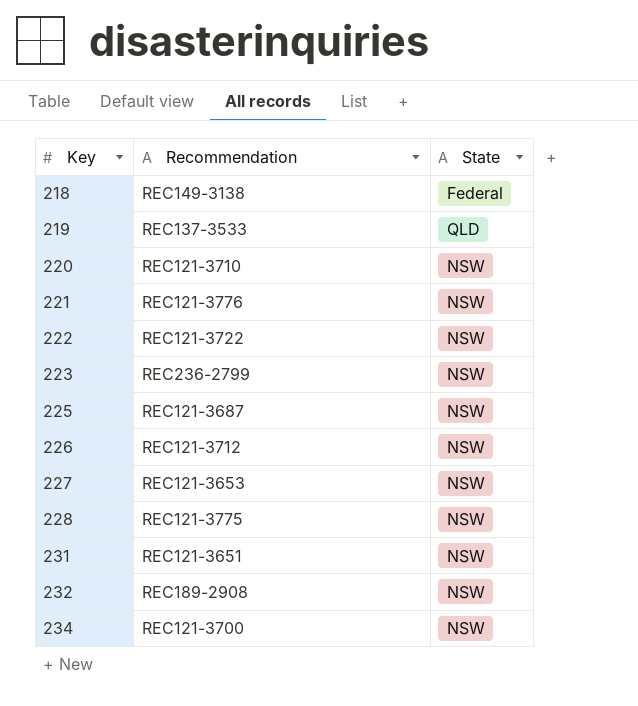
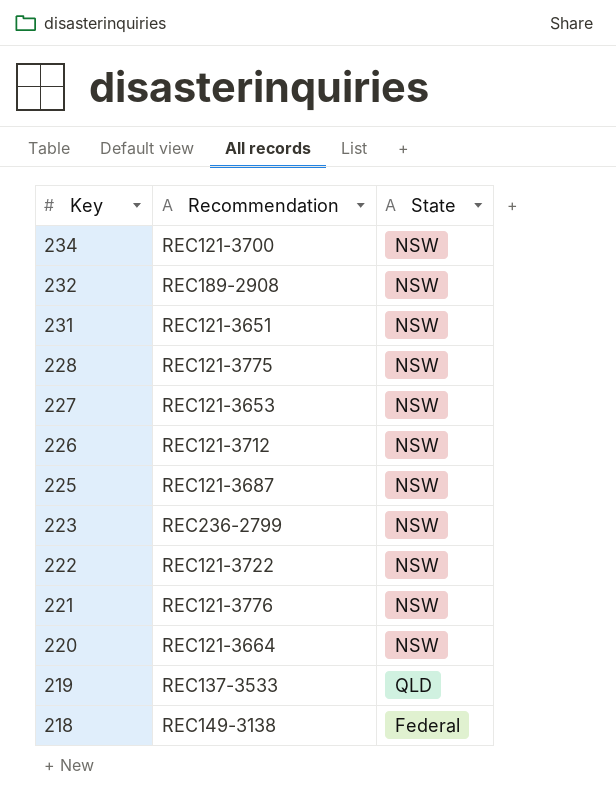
row order: Key ascending -> Key descending
220 | Recommendation: REC121-3710 -> REC121-3664

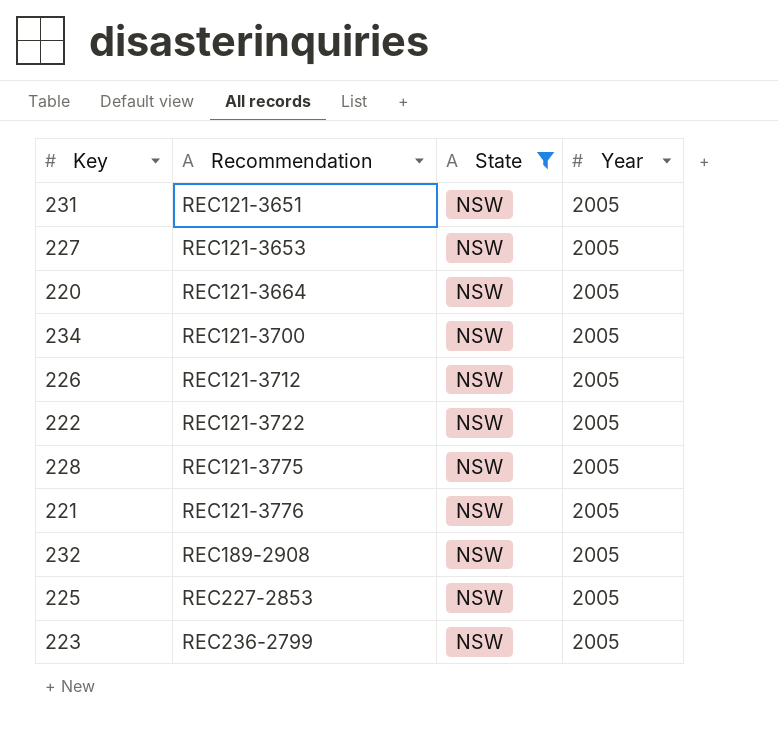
filter: none -> State = NSW
row order: Key descending -> Recommendation ascending
column Year | position: none -> 4
225 | Recommendation: REC121-3687 -> REC227-2853

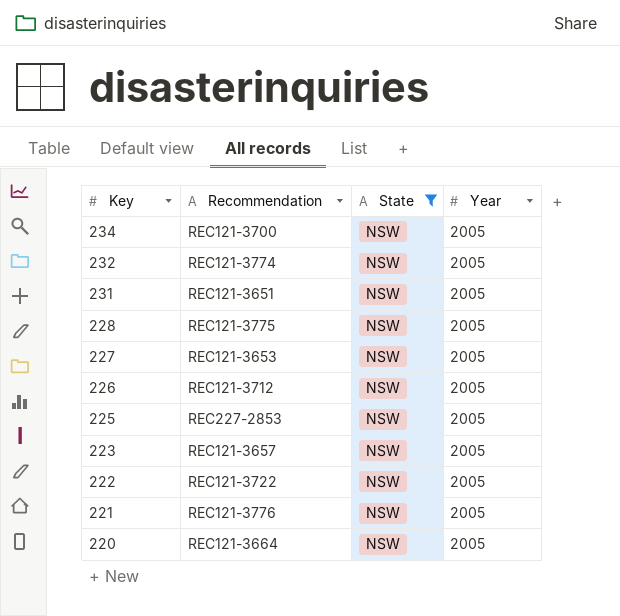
row order: Recommendation ascending -> Key descending
232 | Recommendation: REC189-2908 -> REC121-3774
223 | Recommendation: REC236-2799 -> REC121-3657

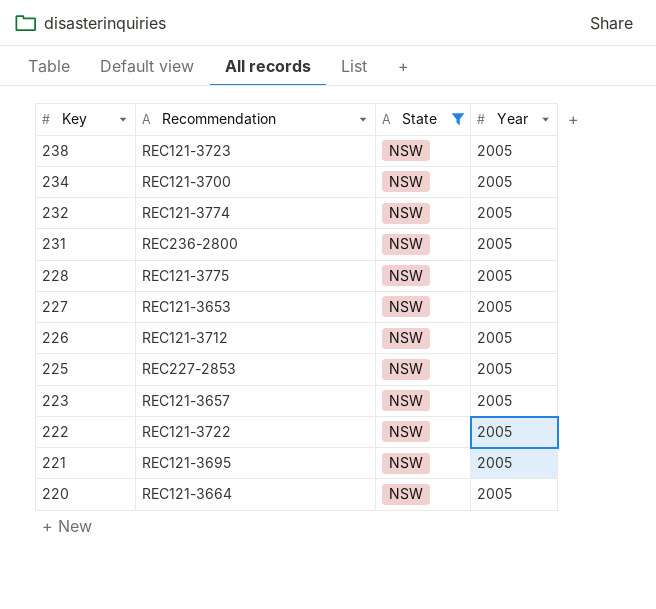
row 238: none -> REC121-3723 | NSW | 2005
231 | Recommendation: REC121-3651 -> REC236-2800
221 | Recommendation: REC121-3776 -> REC121-3695

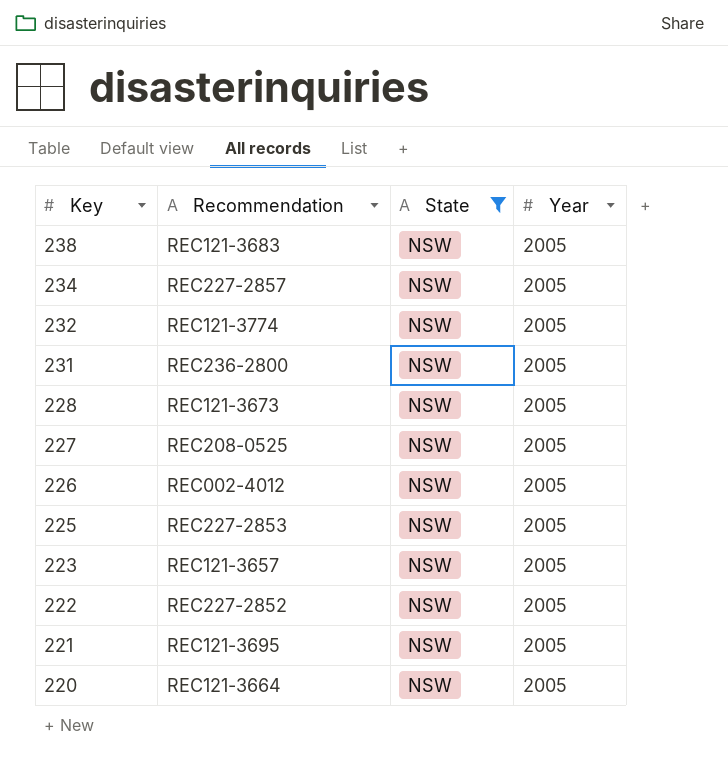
238 | Recommendation: REC121-3723 -> REC121-3683
234 | Recommendation: REC121-3700 -> REC227-2857
228 | Recommendation: REC121-3775 -> REC121-3673
227 | Recommendation: REC121-3653 -> REC208-0525
226 | Recommendation: REC121-3712 -> REC002-4012
222 | Recommendation: REC121-3722 -> REC227-2852

